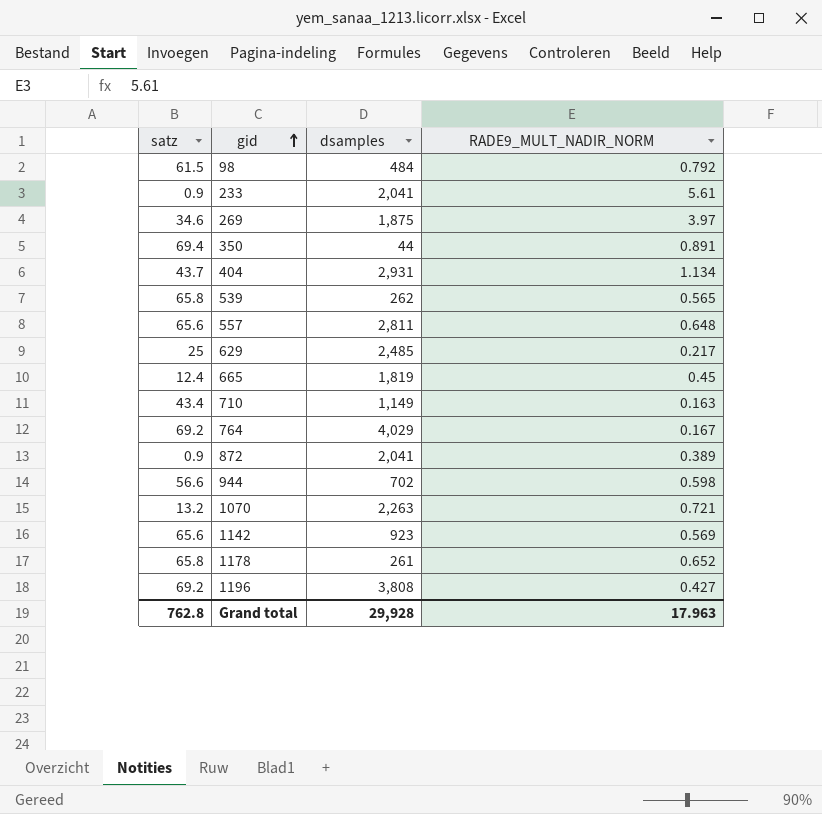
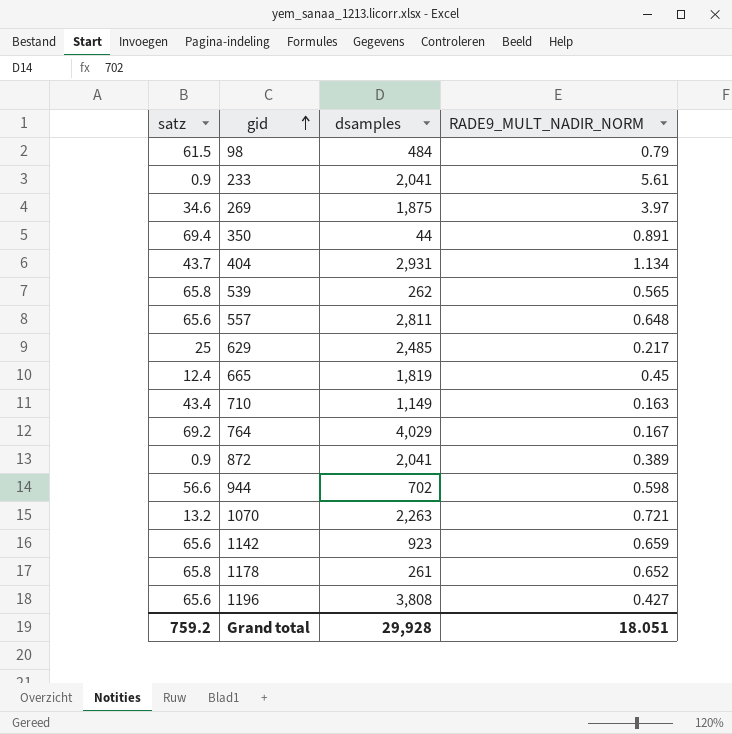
98 | RADE9_MULT_NADIR_NORM: 0.792 -> 0.79
1142 | RADE9_MULT_NADIR_NORM: 0.569 -> 0.659
1196 | satz: 69.2 -> 65.6
Grand total | satz: 762.8 -> 759.2
Grand total | RADE9_MULT_NADIR_NORM: 17.963 -> 18.051

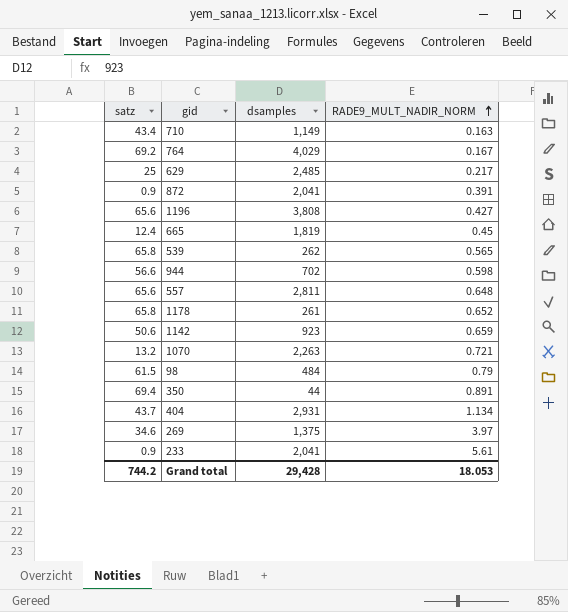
row order: gid ascending -> RADE9_MULT_NADIR_NORM ascending
872 | RADE9_MULT_NADIR_NORM: 0.389 -> 0.391
1142 | satz: 65.6 -> 50.6
269 | dsamples: 1,875 -> 1,375
Grand total | satz: 759.2 -> 744.2
Grand total | dsamples: 29,928 -> 29,428
Grand total | RADE9_MULT_NADIR_NORM: 18.051 -> 18.053

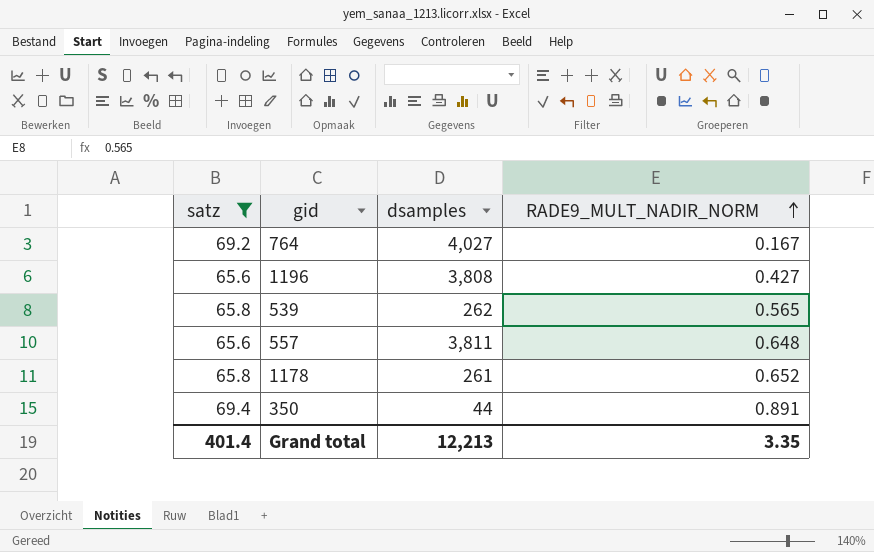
filter: none -> satz >= 65.6
764 | dsamples: 4,029 -> 4,027
557 | dsamples: 2,811 -> 3,811
Grand total | satz: 744.2 -> 401.4
Grand total | dsamples: 29,428 -> 12,213
Grand total | RADE9_MULT_NADIR_NORM: 18.053 -> 3.35

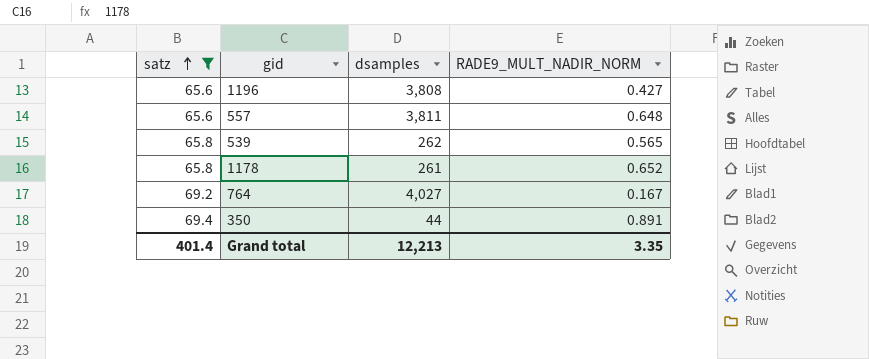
row order: RADE9_MULT_NADIR_NORM ascending -> satz ascending

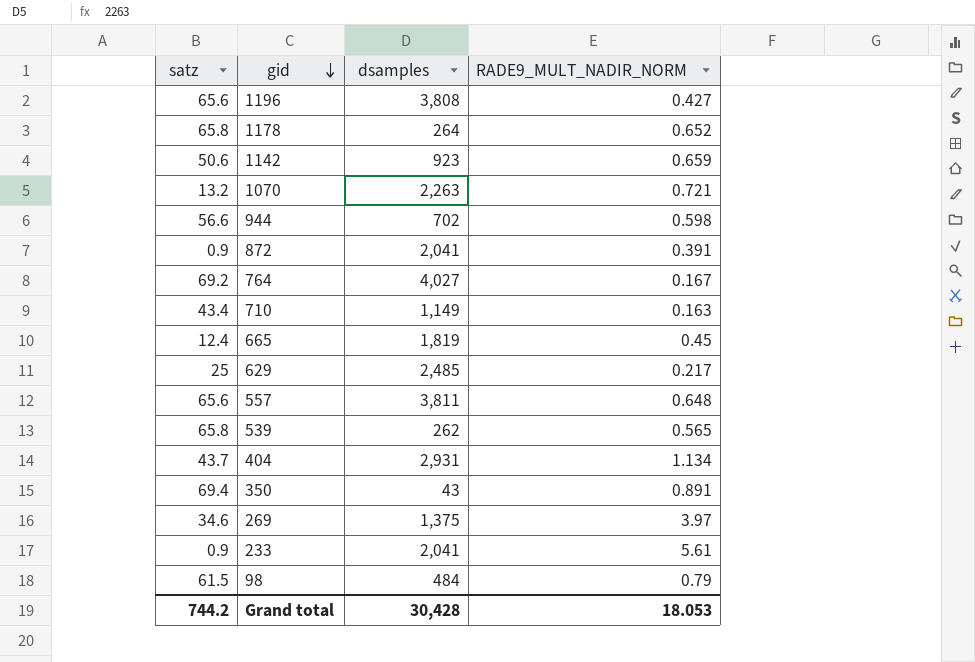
filter: satz >= 65.6 -> none
row order: satz ascending -> gid descending
1178 | dsamples: 261 -> 264
350 | dsamples: 44 -> 43
Grand total | satz: 401.4 -> 744.2
Grand total | dsamples: 12,213 -> 30,428
Grand total | RADE9_MULT_NADIR_NORM: 3.35 -> 18.053

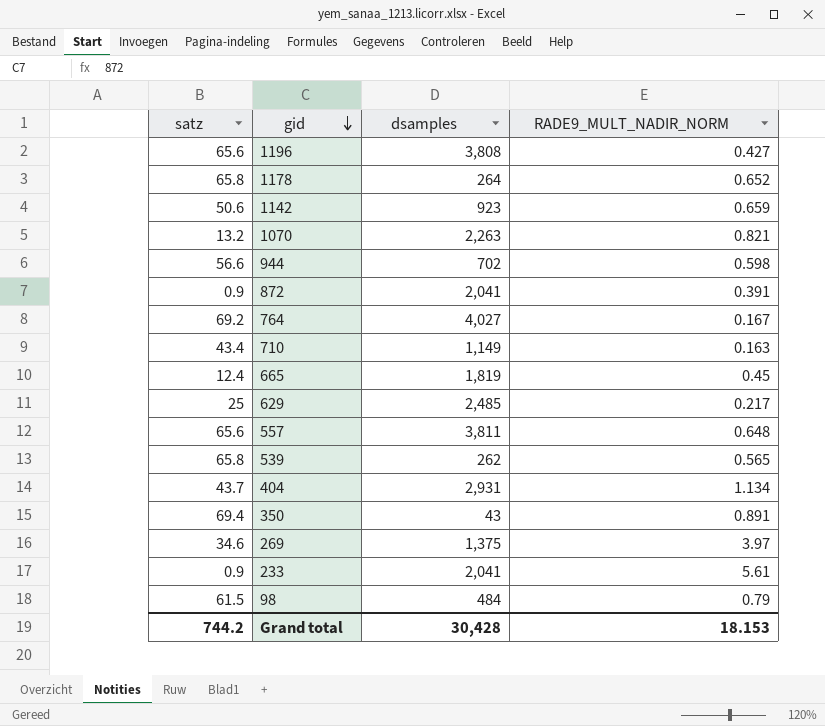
1070 | RADE9_MULT_NADIR_NORM: 0.721 -> 0.821
Grand total | RADE9_MULT_NADIR_NORM: 18.053 -> 18.153

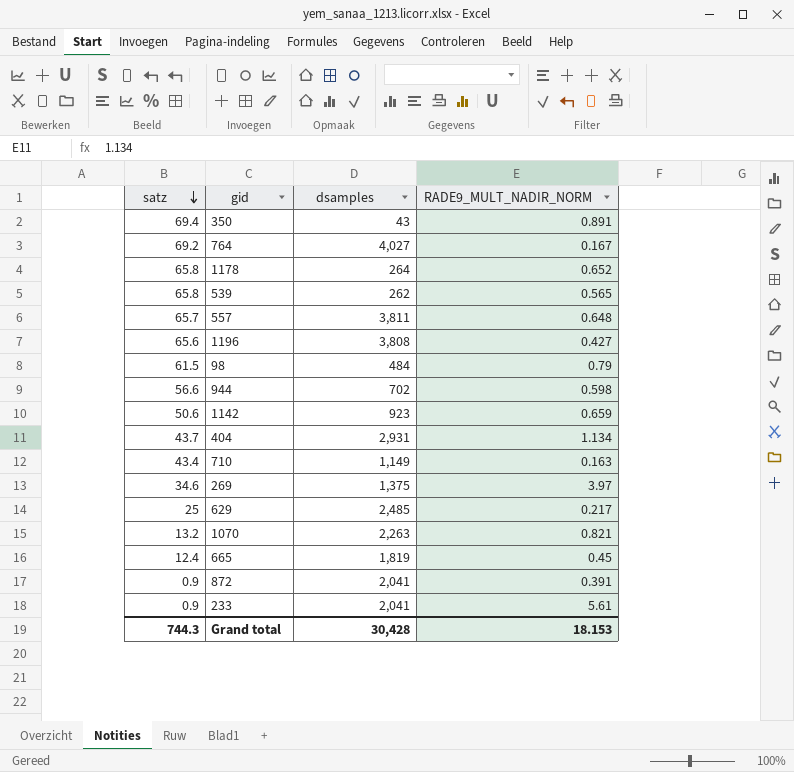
row order: gid descending -> satz descending
557 | satz: 65.6 -> 65.7
Grand total | satz: 744.2 -> 744.3

